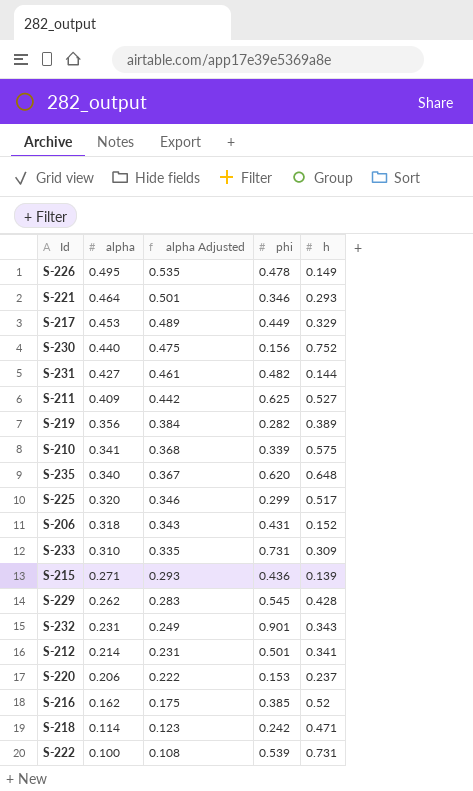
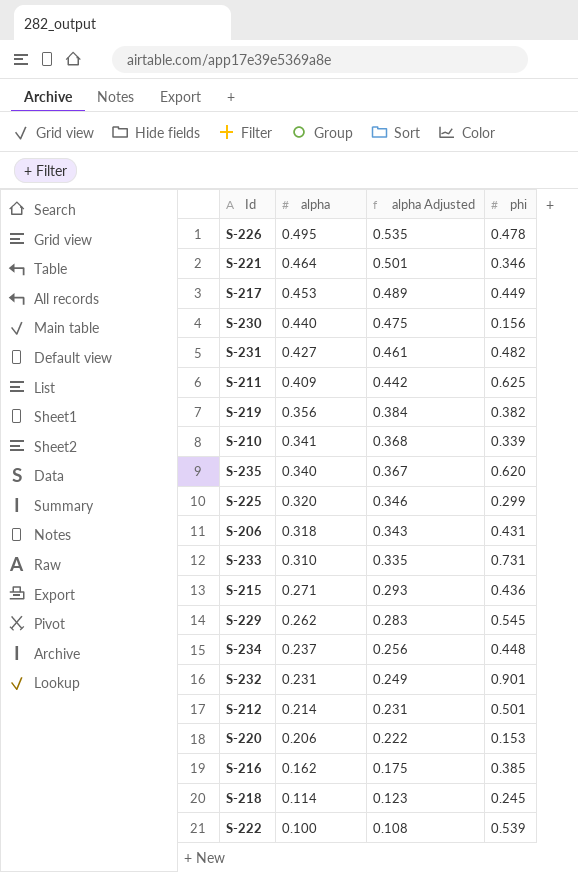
column h | position: 5 -> none
S-219 | phi: 0.282 -> 0.382
row S-234: none -> 0.237 | 0.256 | 0.448
S-218 | phi: 0.242 -> 0.245

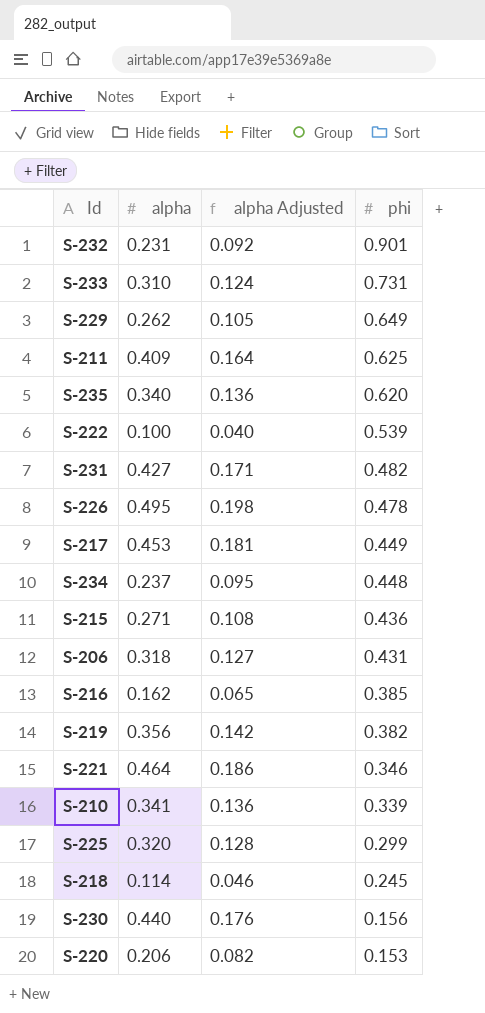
row order: alpha descending -> phi descending
column alpha Adjusted | formula: [alpha] * 1.08 -> [alpha] * 0.4
row S-212: 0.214 | 0.231 | 0.501 -> none
S-229 | phi: 0.545 -> 0.649

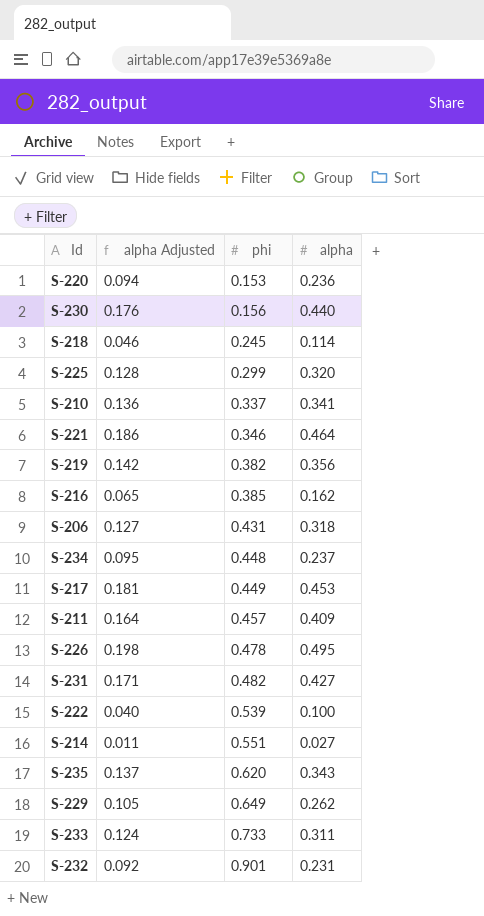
row order: phi descending -> phi ascending
column alpha | position: 2 -> 4
row S-215: 0.271 | 0.108 | 0.436 -> none
S-220 | alpha Adjusted: 0.082 -> 0.094
S-220 | alpha: 0.206 -> 0.236
S-210 | phi: 0.339 -> 0.337
S-211 | phi: 0.625 -> 0.457
row S-214: none -> 0.011 | 0.551 | 0.027
S-235 | alpha Adjusted: 0.136 -> 0.137
S-235 | alpha: 0.340 -> 0.343
S-233 | phi: 0.731 -> 0.733
S-233 | alpha: 0.310 -> 0.311

